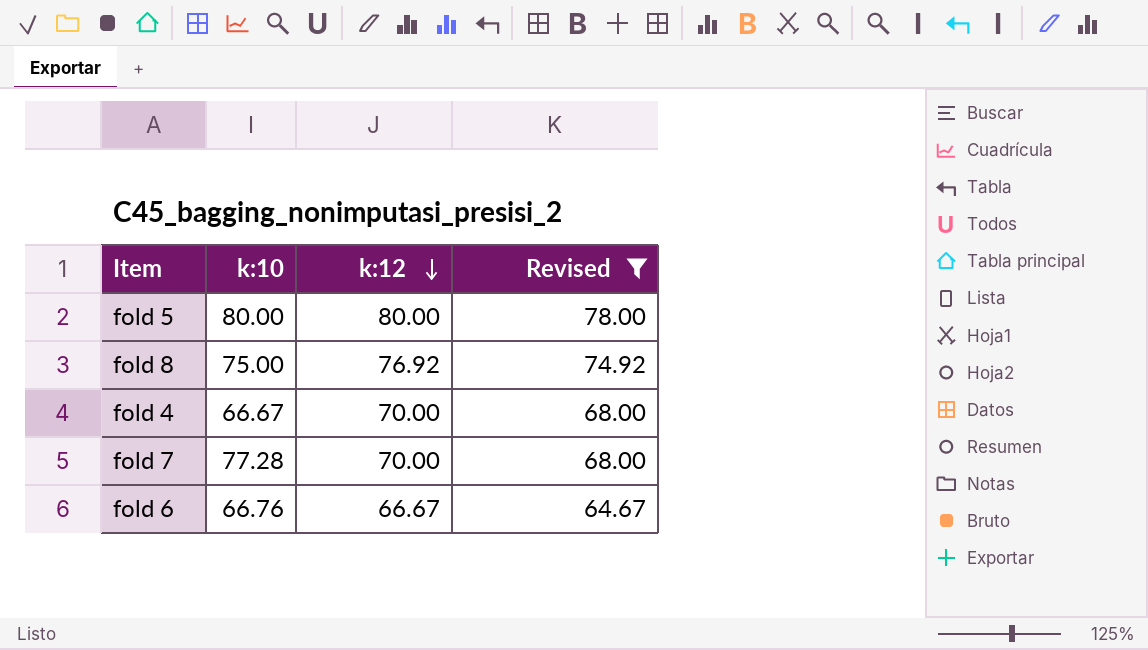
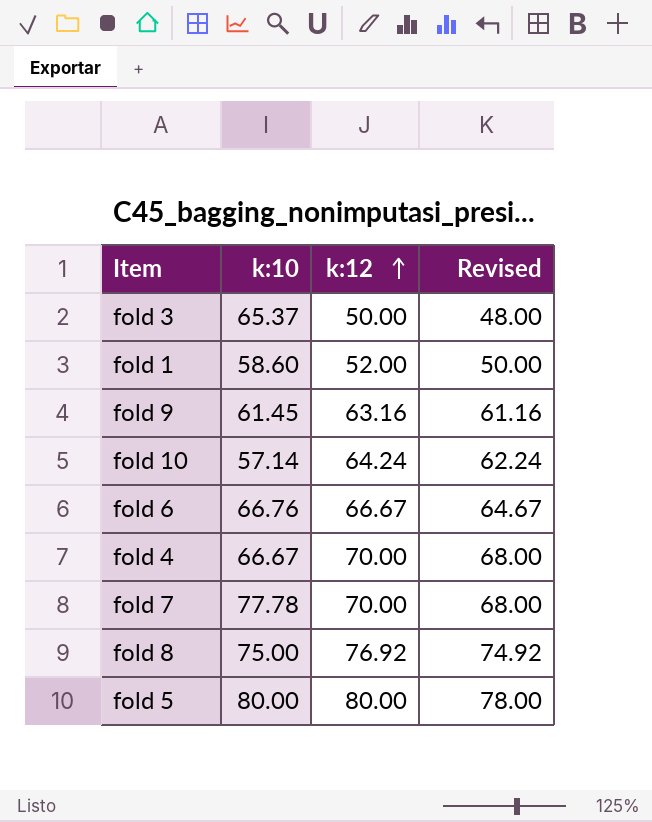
filter: Revised >= 64.67 -> none
row order: k:12 descending -> k:12 ascending
fold 7 | k:10: 77.28 -> 77.78

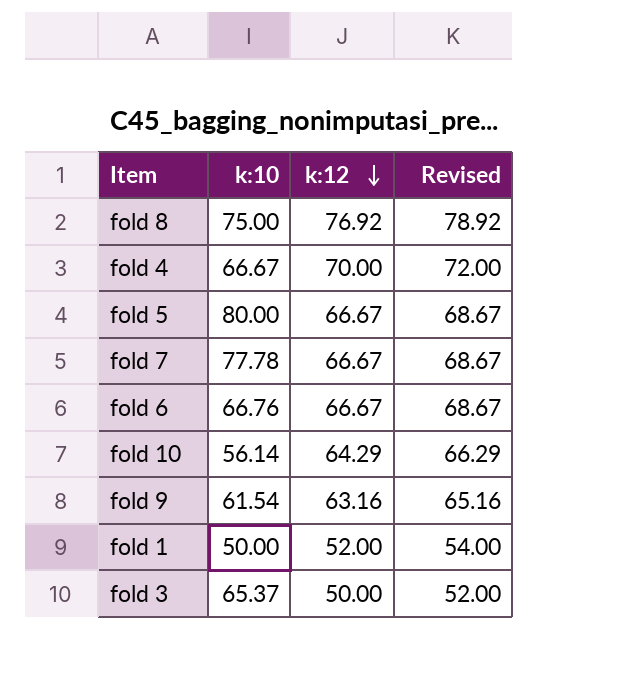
row order: k:12 ascending -> k:12 descending
column Revised | formula: [k:12] - 2 -> [k:12] + 2
fold 5 | k:12: 80.00 -> 66.67
fold 7 | k:12: 70.00 -> 66.67
fold 10 | k:10: 57.14 -> 56.14
fold 10 | k:12: 64.24 -> 64.29
fold 9 | k:10: 61.45 -> 61.54
fold 1 | k:10: 58.60 -> 50.00

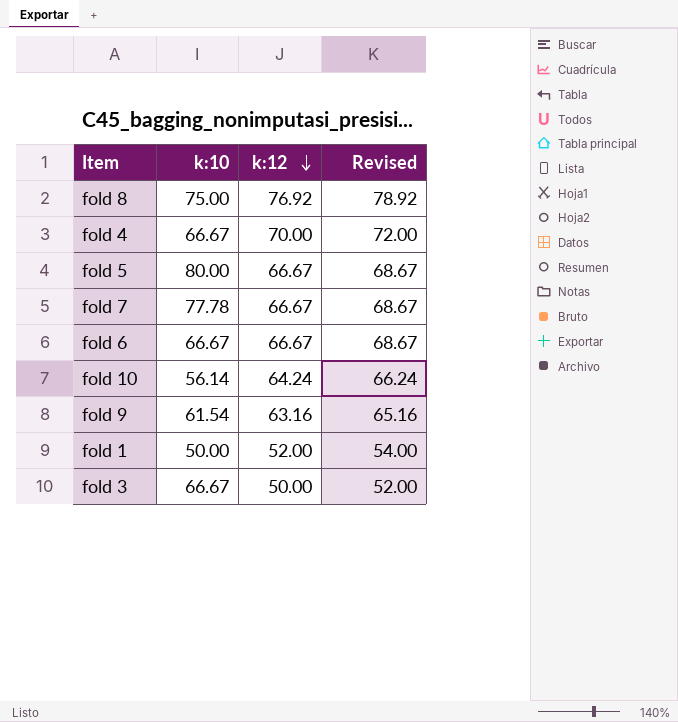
fold 6 | k:10: 66.76 -> 66.67
fold 10 | k:12: 64.29 -> 64.24
fold 10 | Revised: 66.29 -> 66.24
fold 3 | k:10: 65.37 -> 66.67

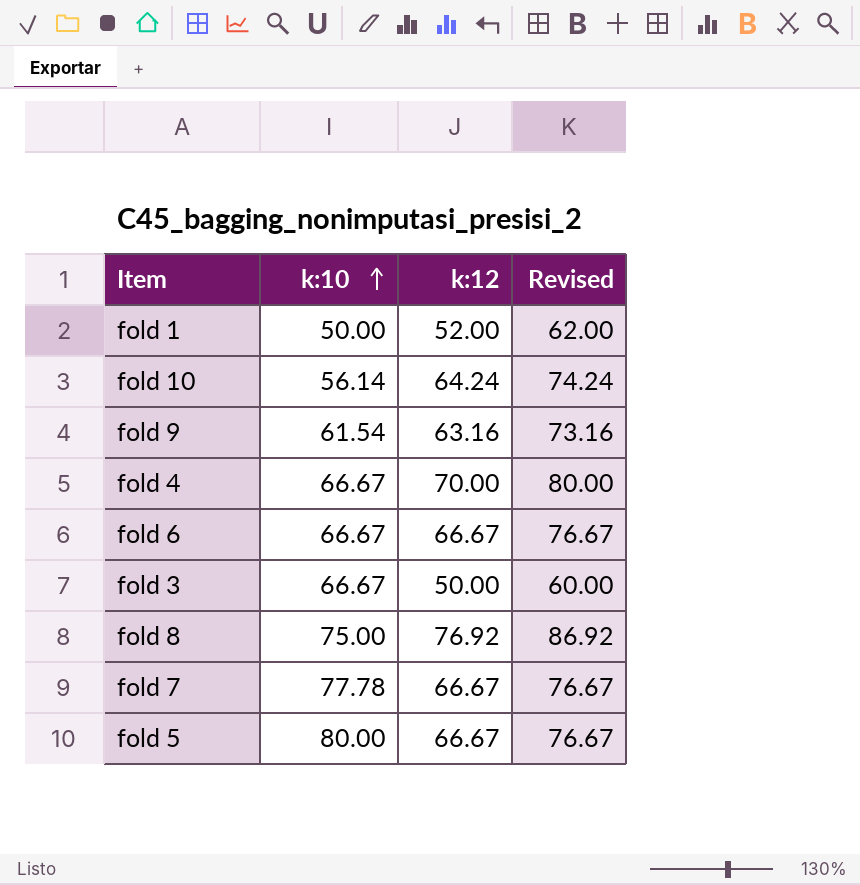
row order: k:12 descending -> k:10 ascending
column Revised | formula: [k:12] + 2 -> [k:12] + 10

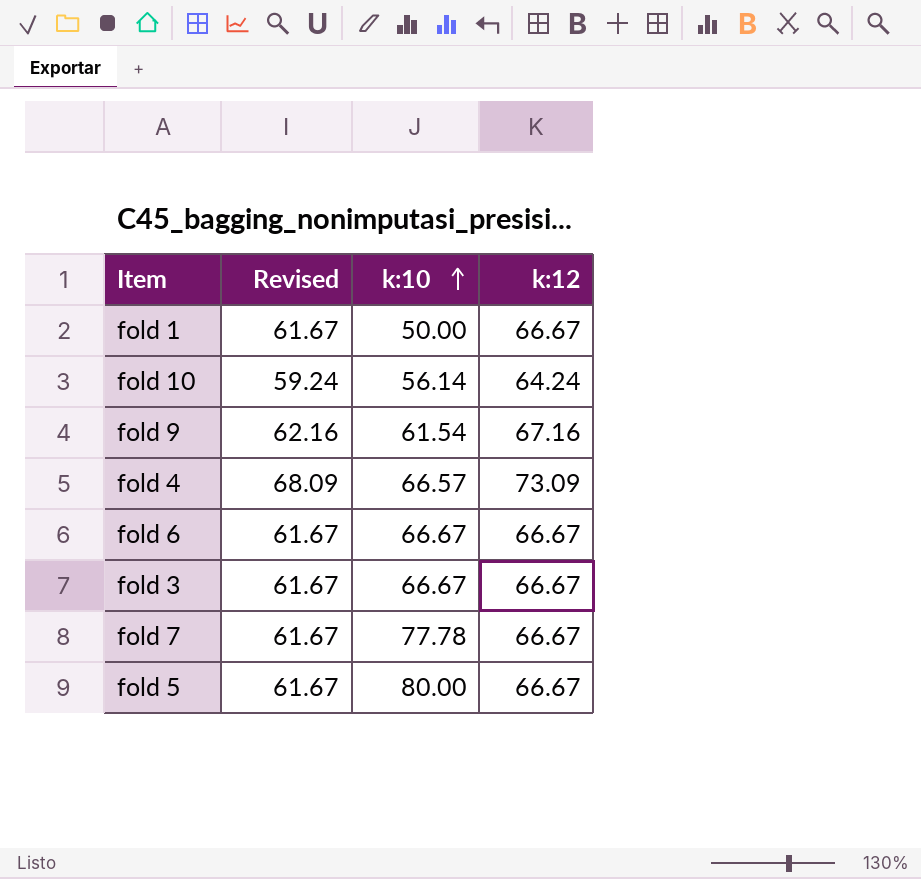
column Revised | formula: [k:12] + 10 -> [k:12] - 5
column Revised | position: 4 -> 2
row fold 8: 75.00 | 76.92 | 86.92 -> none
fold 1 | k:12: 52.00 -> 66.67
fold 9 | k:12: 63.16 -> 67.16
fold 4 | k:10: 66.67 -> 66.57
fold 4 | k:12: 70.00 -> 73.09
fold 3 | k:12: 50.00 -> 66.67

